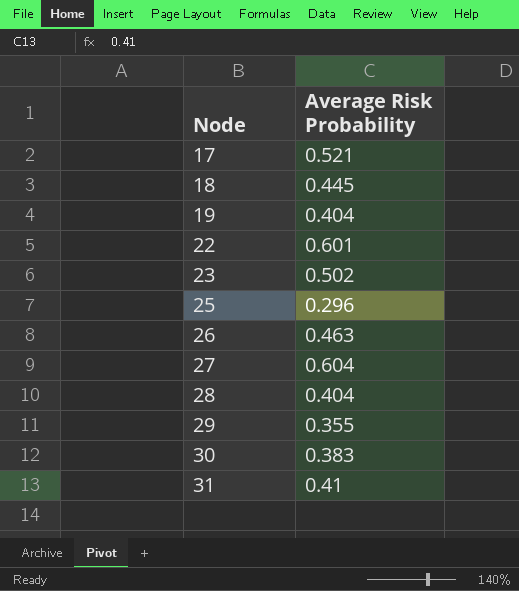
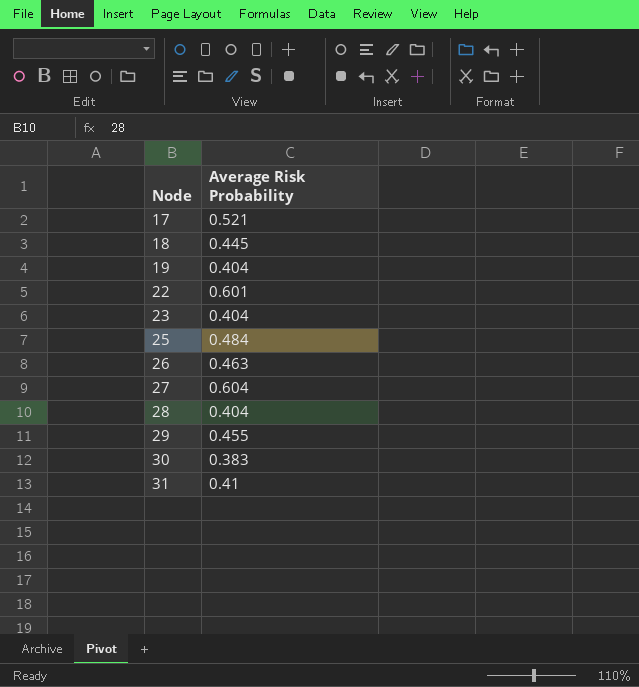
23 | Average Risk Probability: 0.502 -> 0.404
25 | Average Risk Probability: 0.296 -> 0.484
29 | Average Risk Probability: 0.355 -> 0.455

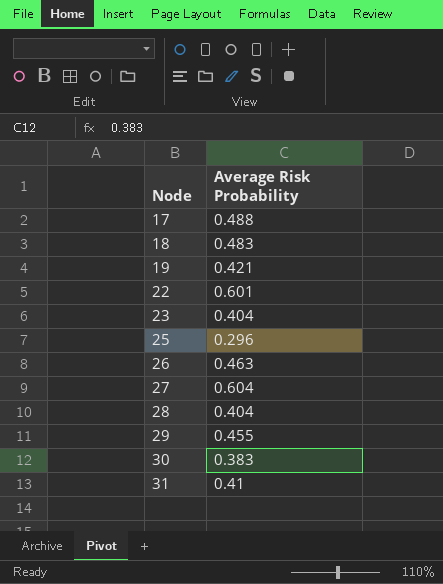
17 | Average Risk Probability: 0.521 -> 0.488
18 | Average Risk Probability: 0.445 -> 0.483
19 | Average Risk Probability: 0.404 -> 0.421
25 | Average Risk Probability: 0.484 -> 0.296

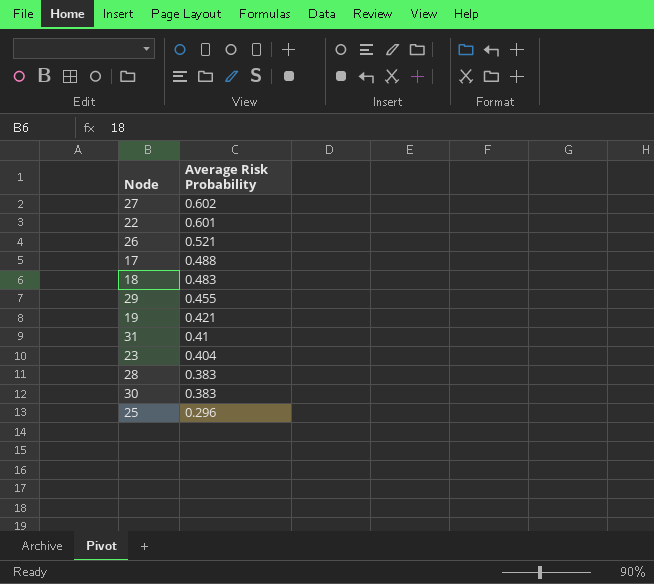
row order: Node ascending -> Average Risk Probability descending
27 | Average Risk Probability: 0.604 -> 0.602
26 | Average Risk Probability: 0.463 -> 0.521
28 | Average Risk Probability: 0.404 -> 0.383

